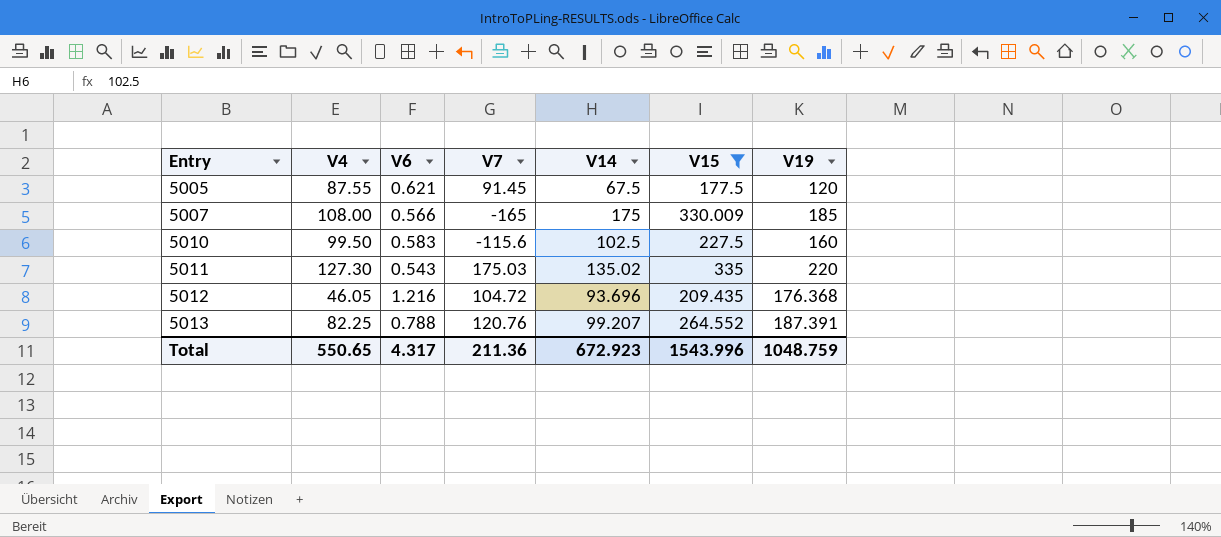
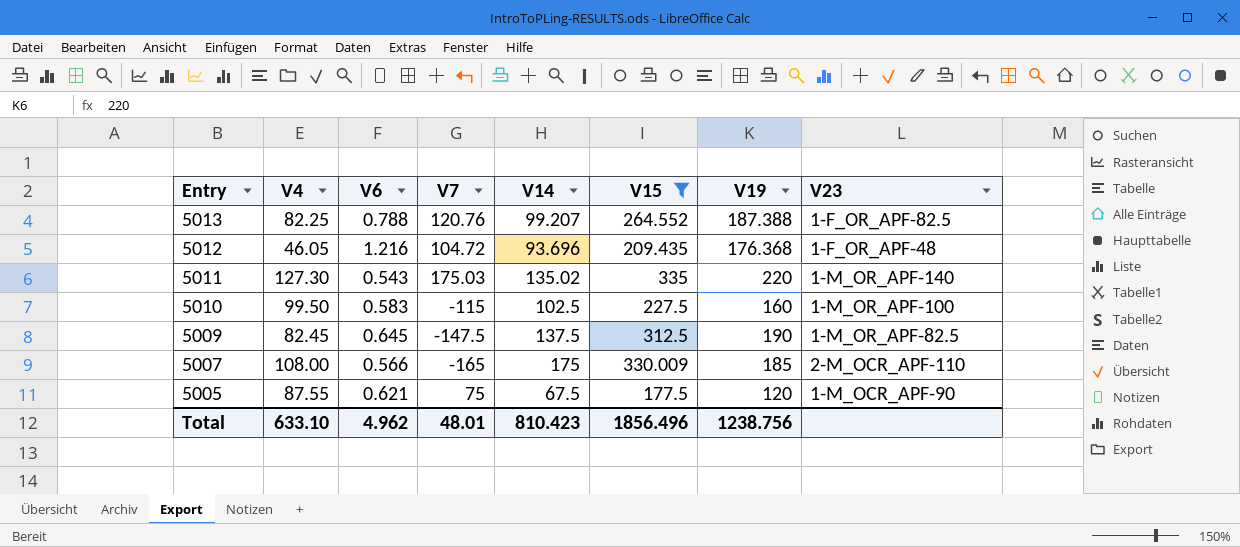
row order: Entry ascending -> Entry descending
column V23 | position: none -> 8
5013 | V19: 187.391 -> 187.388
5010 | V7: -115.6 -> -115
row 5009: none -> 82.45 | 0.645 | -147.5 | 137.5 | 312.5 | 190 | 1-M_OR_APF-82.5
5005 | V7: 91.45 -> 75
Total | V4: 550.65 -> 633.10
Total | V6: 4.317 -> 4.962
Total | V7: 211.36 -> 48.01
Total | V14: 672.923 -> 810.423
Total | V15: 1543.996 -> 1856.496
Total | V19: 1048.759 -> 1238.756

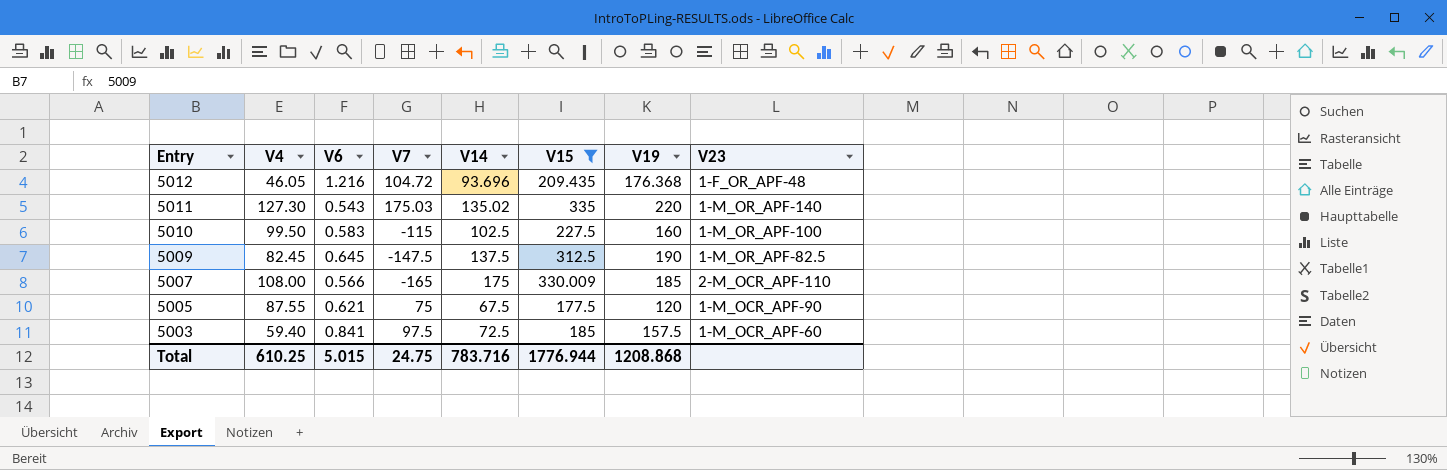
row 5013: 82.25 | 0.788 | 120.76 | 99.207 | 264.552 | 187.388 | 1-F_OR_APF-82.5 -> none
row 5003: none -> 59.40 | 0.841 | 97.5 | 72.5 | 185 | 157.5 | 1-M_OCR_APF-60
Total | V4: 633.10 -> 610.25
Total | V6: 4.962 -> 5.015
Total | V7: 48.01 -> 24.75
Total | V14: 810.423 -> 783.716
Total | V15: 1856.496 -> 1776.944
Total | V19: 1238.756 -> 1208.868

